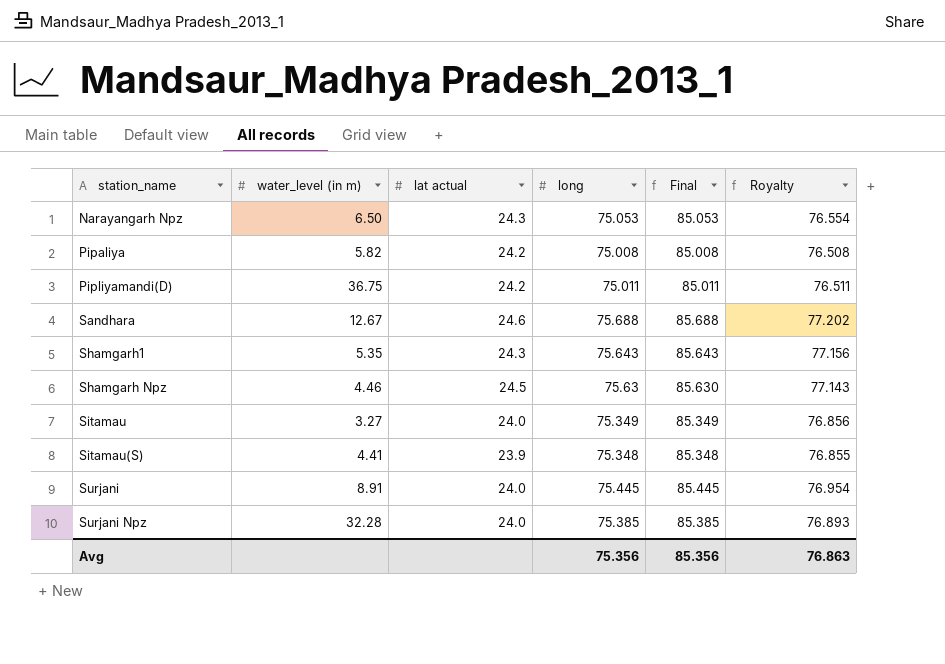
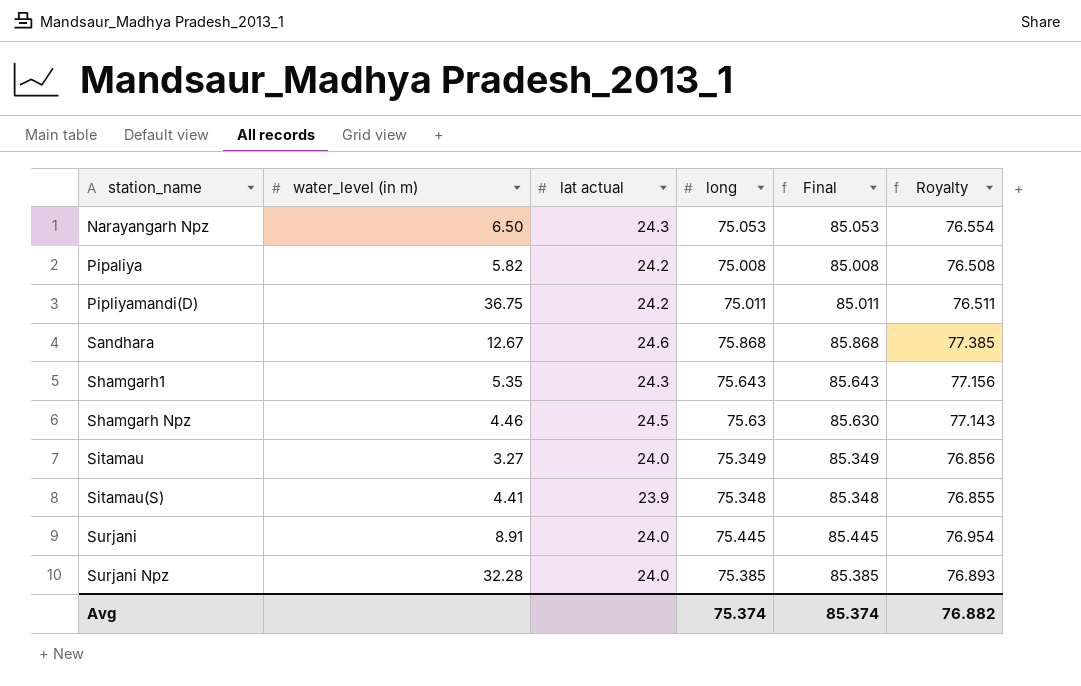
Sandhara | long: 75.688 -> 75.868
Sandhara | Final: 85.688 -> 85.868
Sandhara | Royalty: 77.202 -> 77.385
Avg | long: 75.356 -> 75.374
Avg | Final: 85.356 -> 85.374
Avg | Royalty: 76.863 -> 76.882

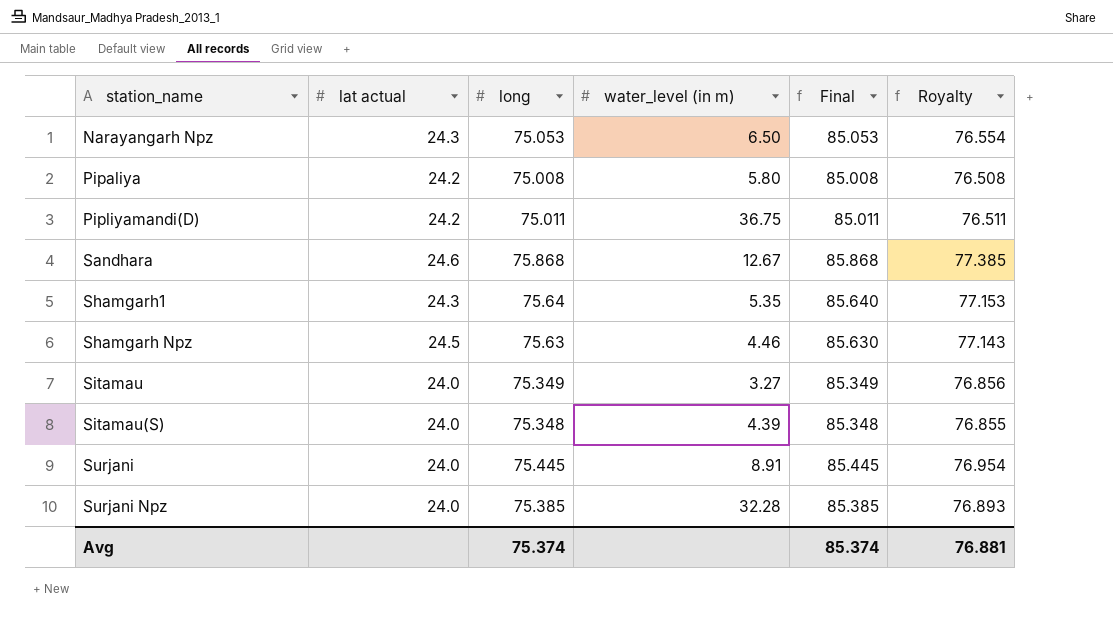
column water_level (in m) | position: 2 -> 4
Pipaliya | water_level (in m): 5.82 -> 5.80
Shamgarh1 | long: 75.643 -> 75.64
Shamgarh1 | Final: 85.643 -> 85.640
Shamgarh1 | Royalty: 77.156 -> 77.153
Sitamau(S) | lat actual: 23.9 -> 24.0
Sitamau(S) | water_level (in m): 4.41 -> 4.39
Avg | Royalty: 76.882 -> 76.881

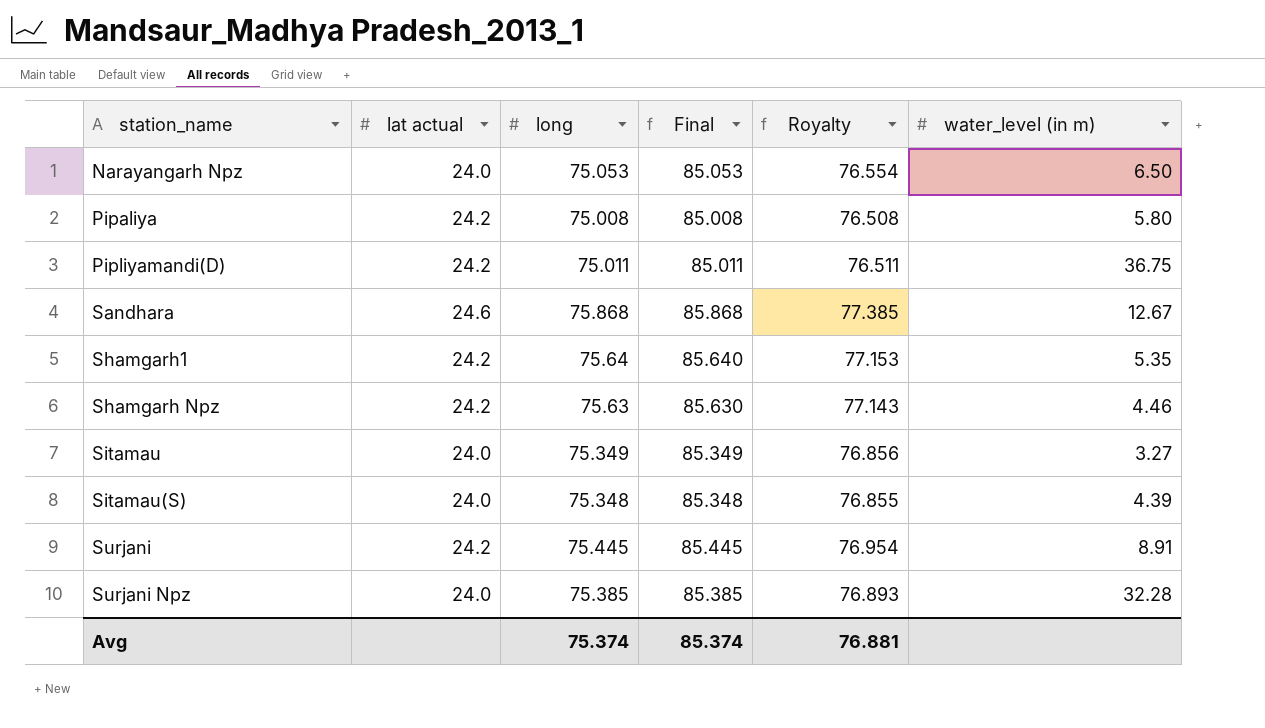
column water_level (in m) | position: 4 -> 6
Narayangarh Npz | lat actual: 24.3 -> 24.0
Shamgarh1 | lat actual: 24.3 -> 24.2
Shamgarh Npz | lat actual: 24.5 -> 24.2
Surjani | lat actual: 24.0 -> 24.2

